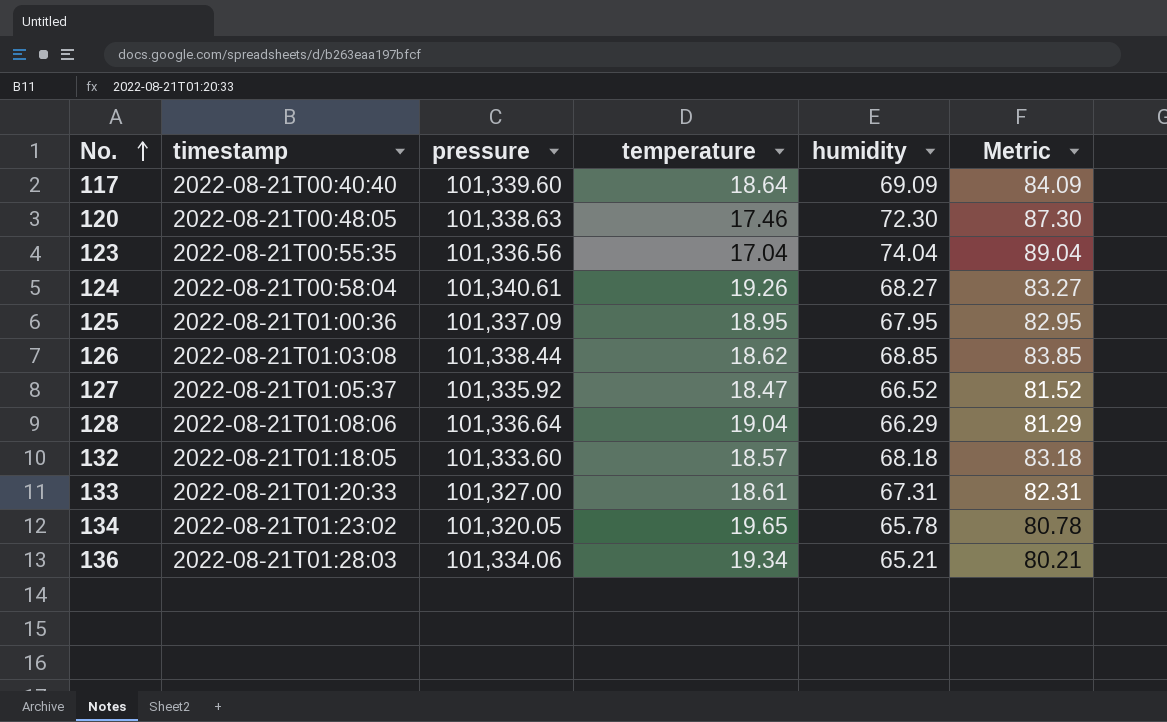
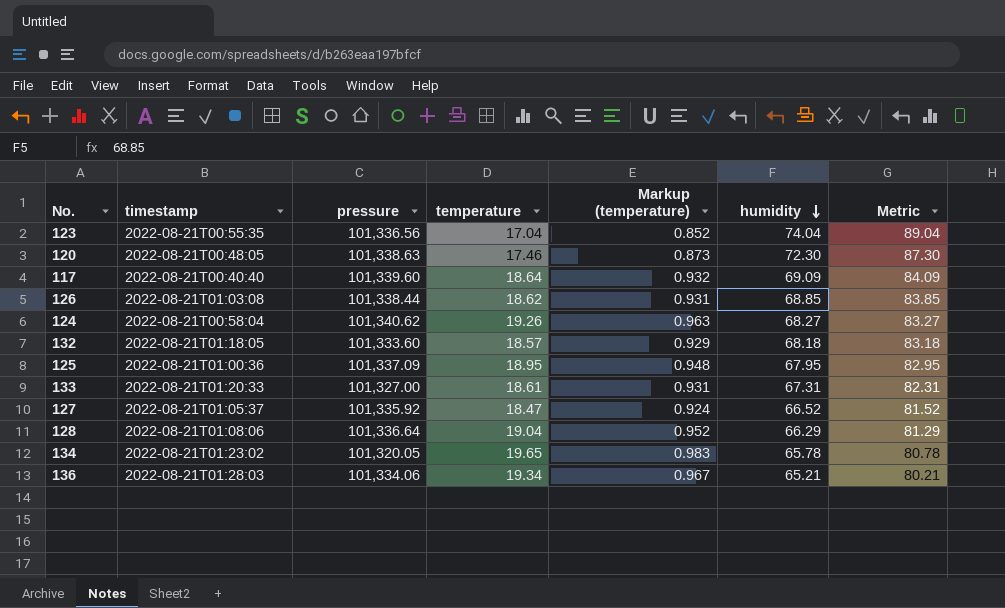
row order: No. ascending -> humidity descending
column Markup (temperature) | formula: none -> [temperature] * 0.05
124 | pressure: 101,340.61 -> 101,340.62

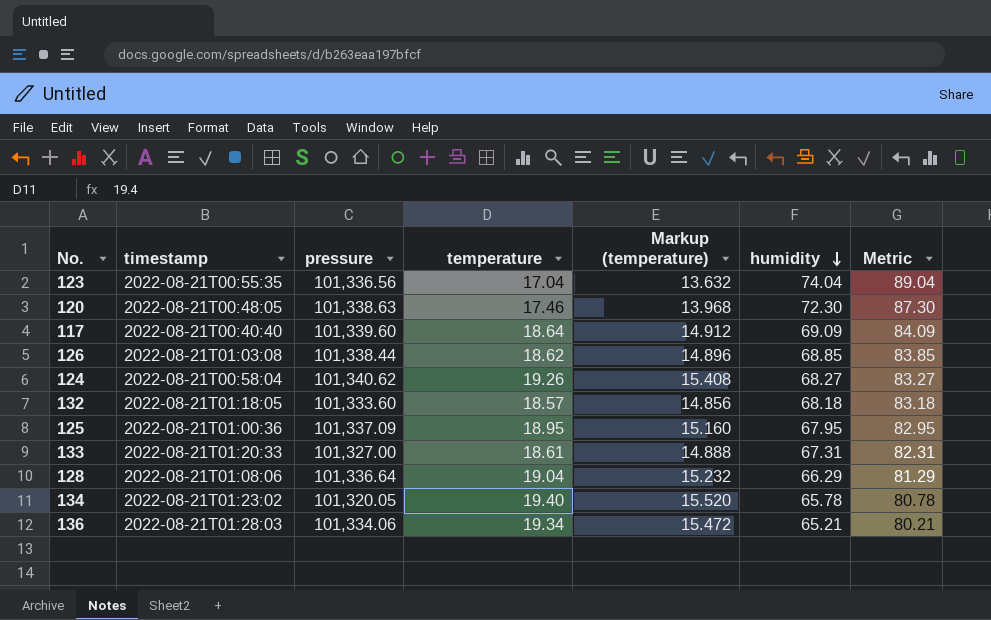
column Markup (temperature) | formula: [temperature] * 0.05 -> [temperature] * 0.8
row 127: 2022-08-21T01:05:37 | 101,335.92 | 18.47 | 0.924 | 66.52 | 81.52 -> none
134 | temperature: 19.65 -> 19.40

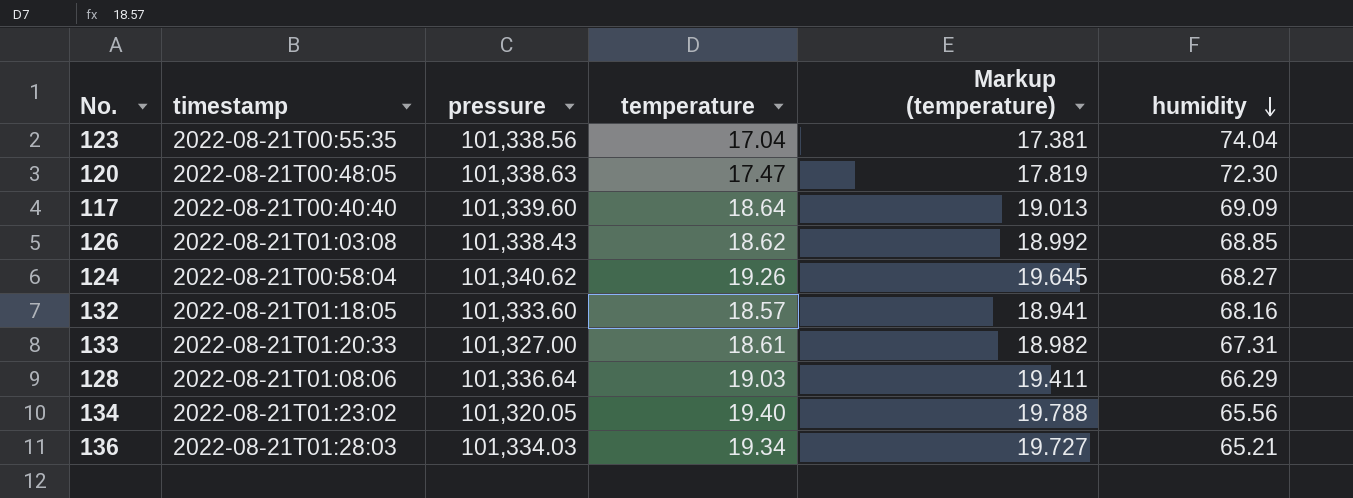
column Metric | formula: [humidity] + 15 -> none
column Markup (temperature) | formula: [temperature] * 0.8 -> [temperature] * 1.02
row 125: 2022-08-21T01:00:36 | 101,337.09 | 18.95 | 15.160 | 67.95 | 82.95 -> none
123 | pressure: 101,336.56 -> 101,338.56
120 | temperature: 17.46 -> 17.47
126 | pressure: 101,338.44 -> 101,338.43
132 | humidity: 68.18 -> 68.16
128 | temperature: 19.04 -> 19.03
134 | humidity: 65.78 -> 65.56
136 | pressure: 101,334.06 -> 101,334.03

